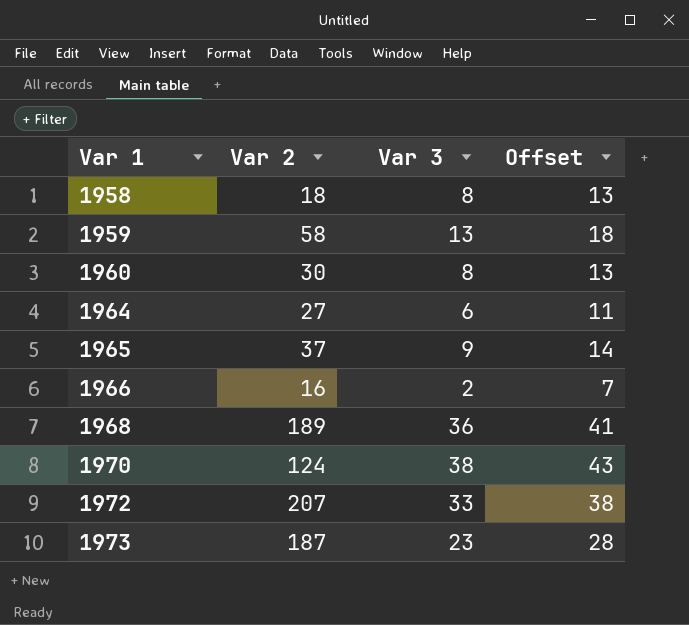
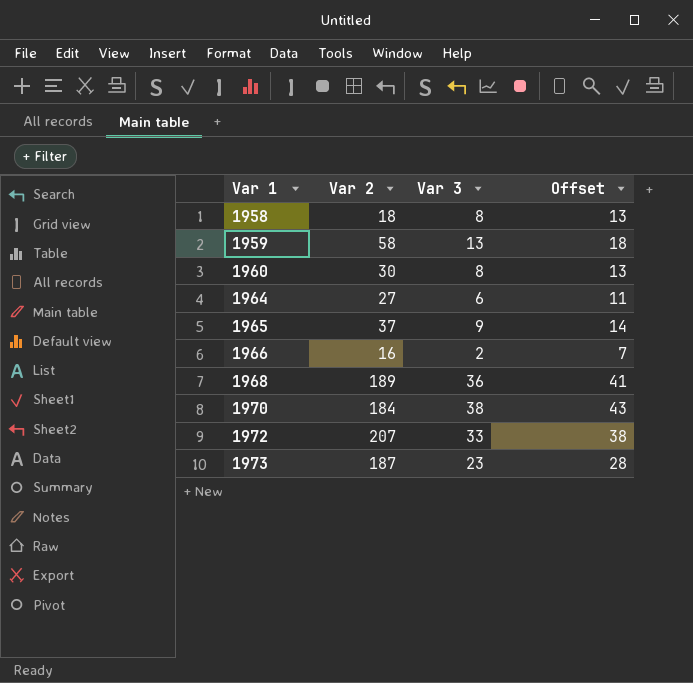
1970 | Var 2: 124 -> 184

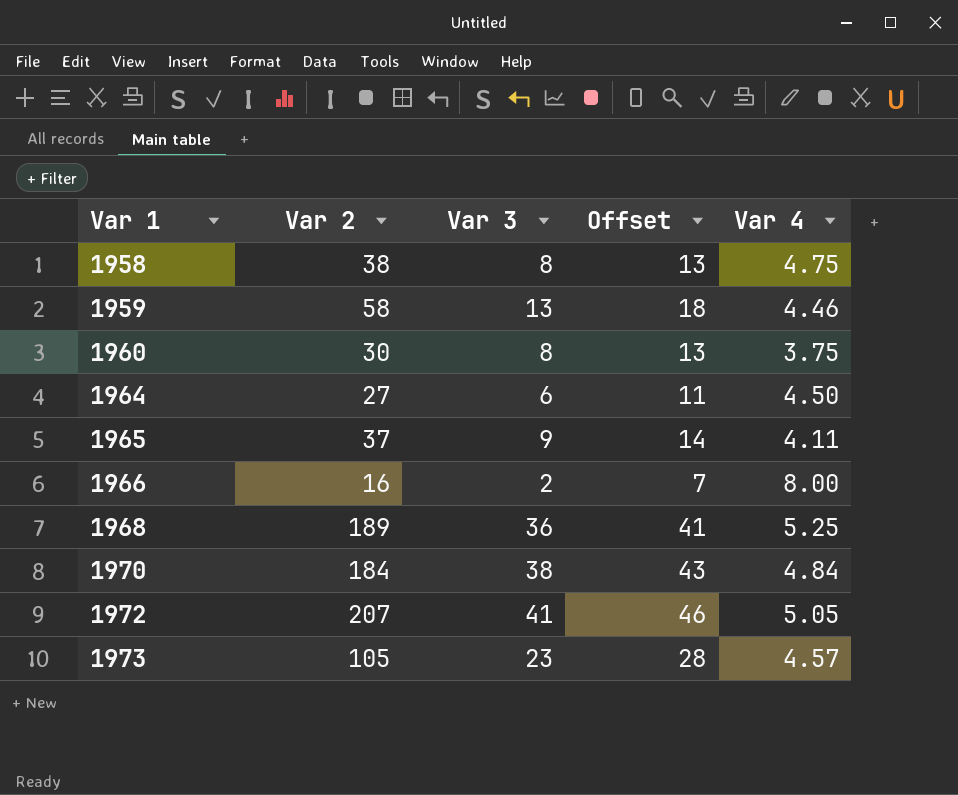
column Var 4 | formula: none -> [Var 2] / [Var 3]
1958 | Var 2: 18 -> 38
1972 | Var 3: 33 -> 41
1972 | Offset: 38 -> 46
1973 | Var 2: 187 -> 105

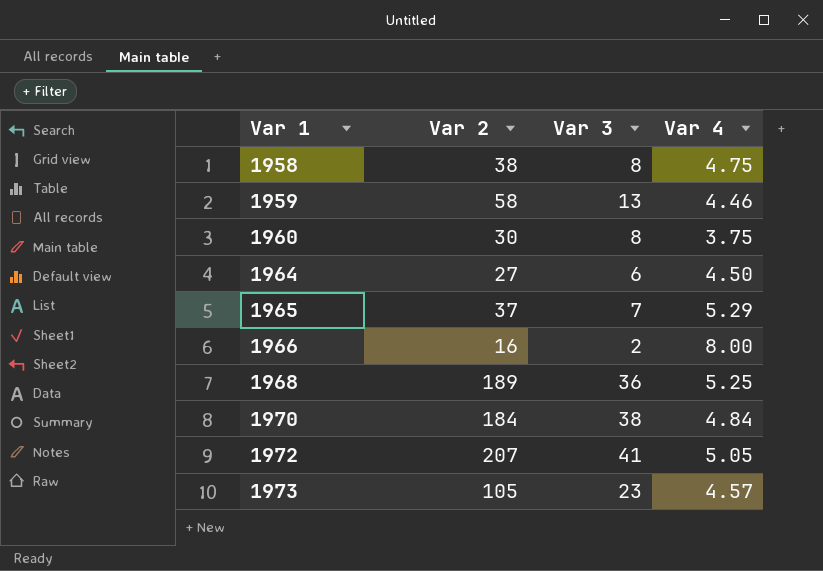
column Offset | formula: [Var 3] + 5 -> none
1965 | Var 3: 9 -> 7
1965 | Var 4: 4.11 -> 5.29

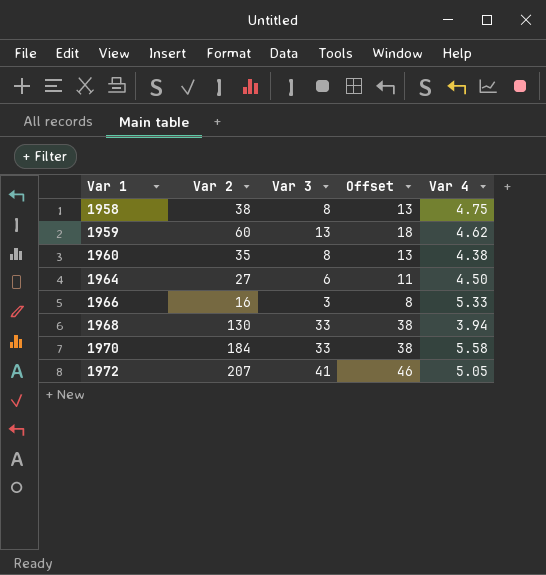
column Offset | formula: none -> [Var 3] + 5
row 1965: 37 | 7 | 5.29 -> none
row 1973: 105 | 23 | 4.57 -> none
1959 | Var 2: 58 -> 60
1959 | Var 4: 4.46 -> 4.62
1960 | Var 2: 30 -> 35
1960 | Var 4: 3.75 -> 4.38
1966 | Var 3: 2 -> 3
1966 | Var 4: 8.00 -> 5.33
1968 | Var 2: 189 -> 130
1968 | Var 3: 36 -> 33
1968 | Var 4: 5.25 -> 3.94
1970 | Var 3: 38 -> 33
1970 | Var 4: 4.84 -> 5.58

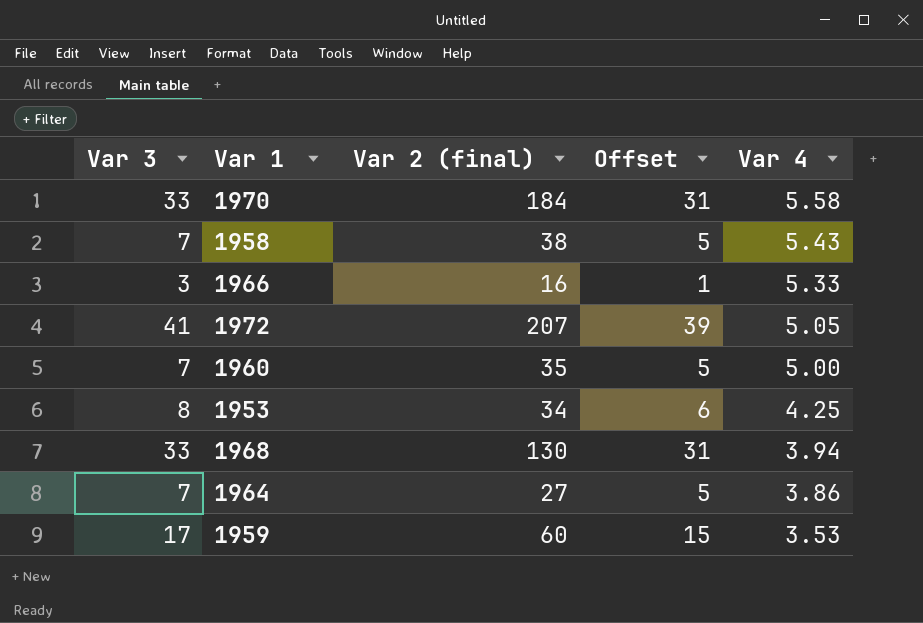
row order: Var 1 ascending -> Var 4 descending
column Var 3 | position: 3 -> 1
column name: Var 2 -> Var 2 (final)
column Offset | formula: [Var 3] + 5 -> [Var 3] - 2
1958 | Var 3: 8 -> 7
1958 | Var 4: 4.75 -> 5.43
1960 | Var 3: 8 -> 7
1960 | Var 4: 4.38 -> 5.00
row 1953: none -> 8 | 34 | 6 | 4.25
1964 | Var 3: 6 -> 7
1964 | Var 4: 4.50 -> 3.86
1959 | Var 3: 13 -> 17
1959 | Var 4: 4.62 -> 3.53

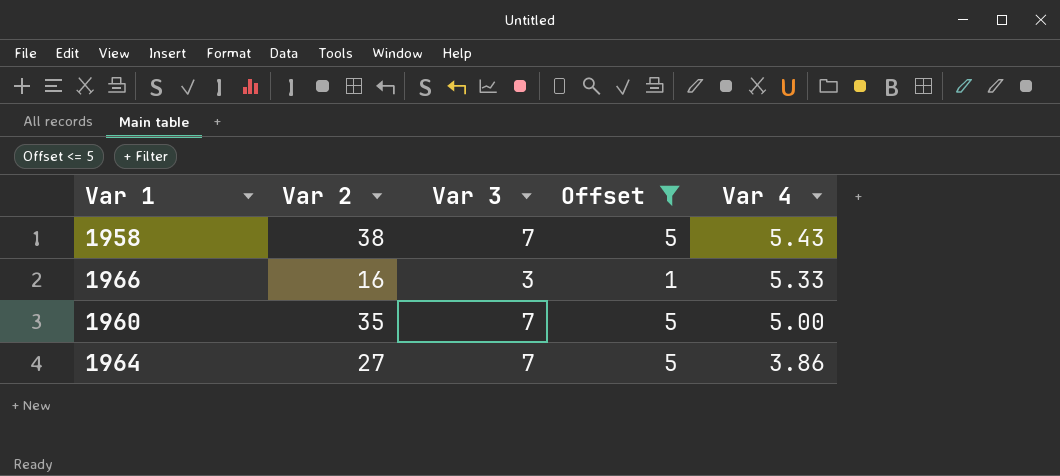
filter: none -> Offset <= 5
column name: Var 2 (final) -> Var 2
column Var 3 | position: 1 -> 3

